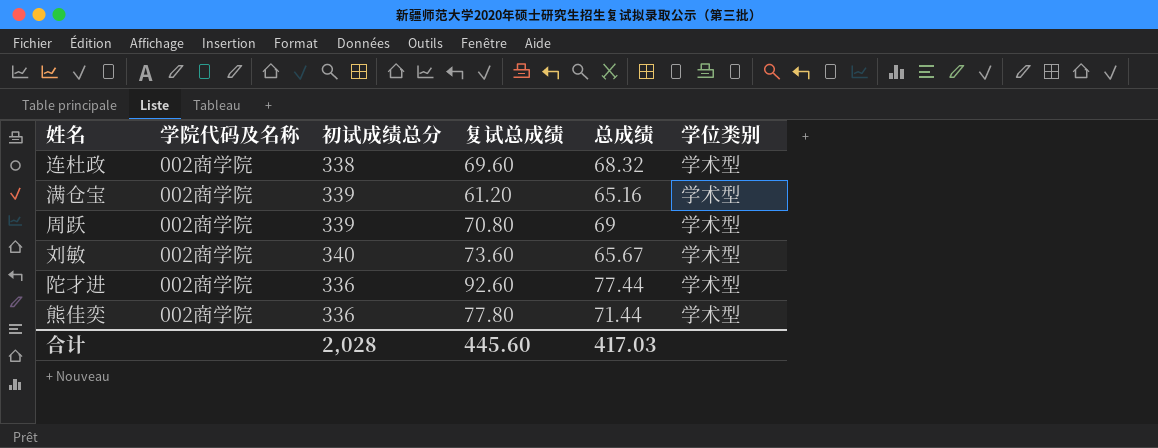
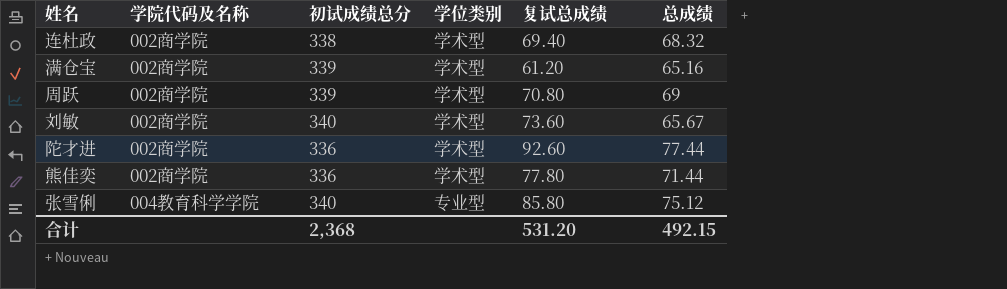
column 学位类别 | position: 6 -> 4
连杜政 | 复试总成绩: 69.60 -> 69.40
row 张雪俐: none -> 004教育科学学院 | 340 | 专业型 | 85.80 | 75.12
合计 | 初试成绩总分: 2,028 -> 2,368
合计 | 复试总成绩: 445.60 -> 531.20
合计 | 总成绩: 417.03 -> 492.15

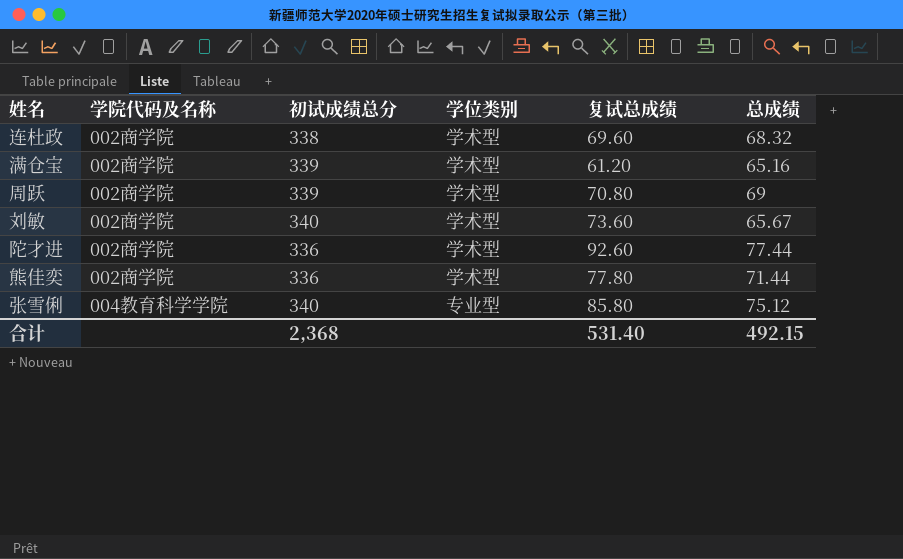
连杜政 | 复试总成绩: 69.40 -> 69.60
合计 | 复试总成绩: 531.20 -> 531.40

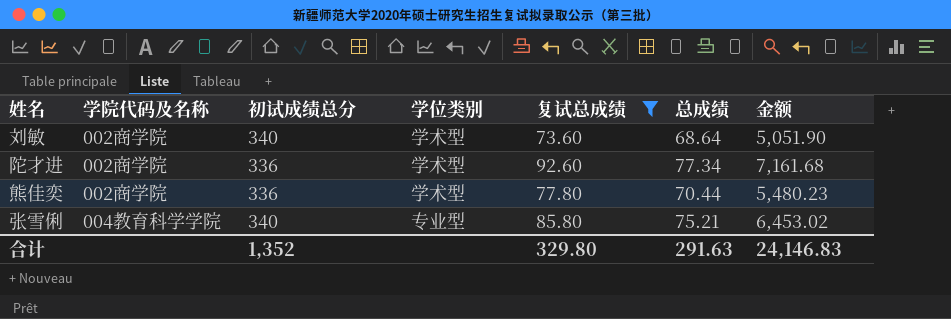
filter: none -> 复试总成绩 >= 73.60
column 金额 | formula: none -> [复试总成绩] * [总成绩]
刘敏 | 总成绩: 65.67 -> 68.64
陀才进 | 总成绩: 77.44 -> 77.34
熊佳奕 | 总成绩: 71.44 -> 70.44
张雪俐 | 总成绩: 75.12 -> 75.21
合计 | 初试成绩总分: 2,368 -> 1,352
合计 | 复试总成绩: 531.40 -> 329.80
合计 | 总成绩: 492.15 -> 291.63

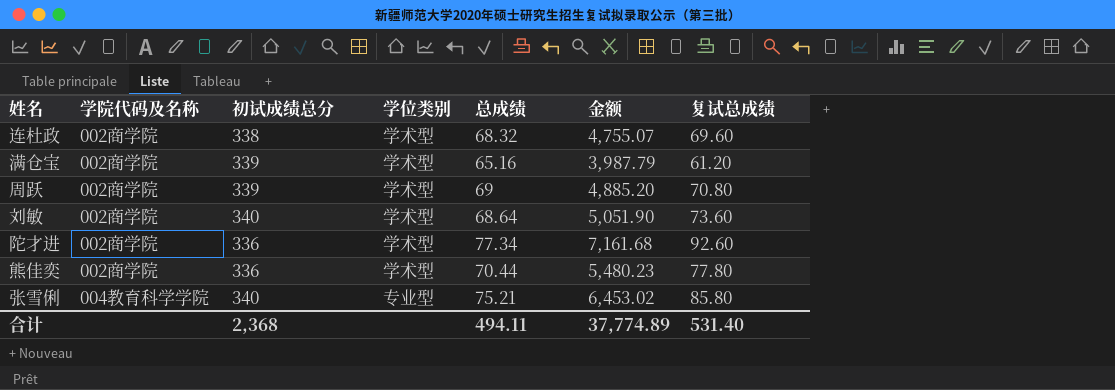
filter: 复试总成绩 >= 73.60 -> none
column 复试总成绩 | position: 5 -> 7
合计 | 初试成绩总分: 1,352 -> 2,368
合计 | 总成绩: 291.63 -> 494.11
合计 | 金额: 24,146.83 -> 37,774.89
合计 | 复试总成绩: 329.80 -> 531.40

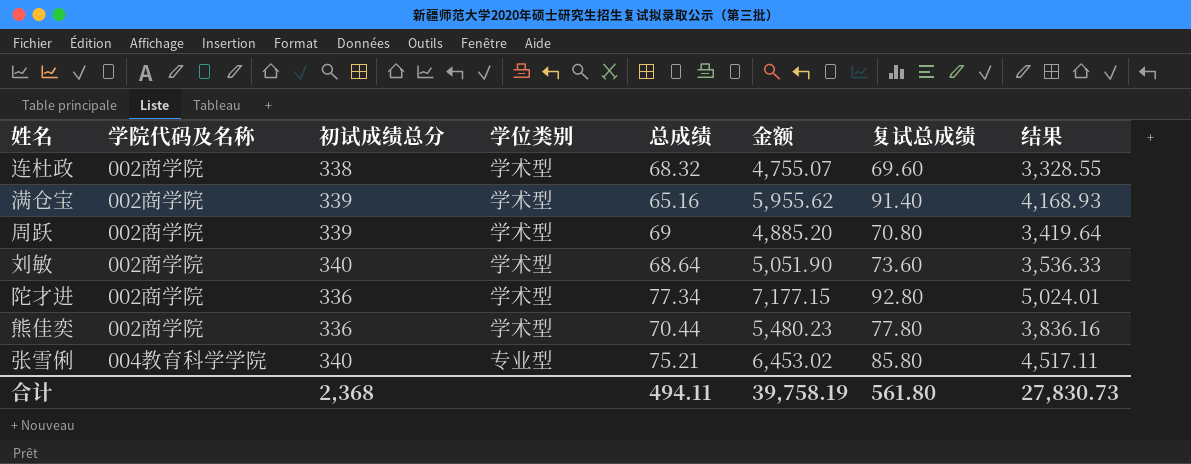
column 结果 | formula: none -> [金额] * 0.7
满仓宝 | 金额: 3,987.79 -> 5,955.62
满仓宝 | 复试总成绩: 61.20 -> 91.40
陀才进 | 金额: 7,161.68 -> 7,177.15
陀才进 | 复试总成绩: 92.60 -> 92.80
合计 | 金额: 37,774.89 -> 39,758.19
合计 | 复试总成绩: 531.40 -> 561.80

